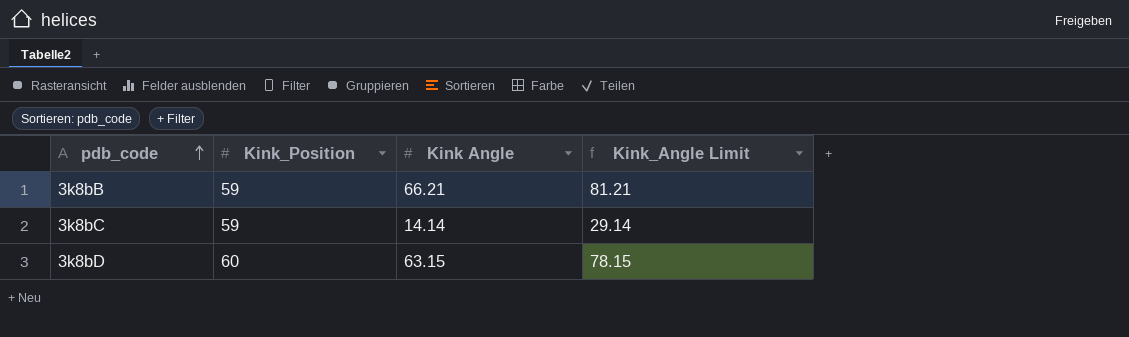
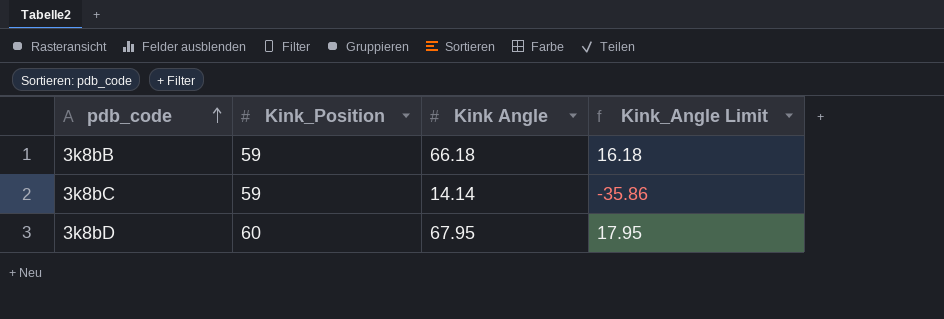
column Kink_Angle Limit | formula: [Kink Angle] + 15 -> [Kink Angle] - 50
3k8bB | Kink Angle: 66.21 -> 66.18
3k8bD | Kink Angle: 63.15 -> 67.95

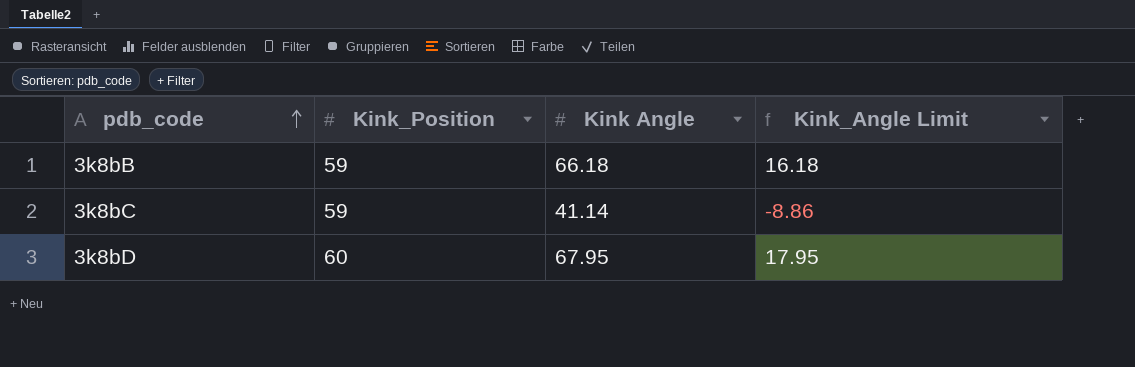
3k8bC | Kink Angle: 14.14 -> 41.14
3k8bC | Kink_Angle Limit: -35.86 -> -8.86

